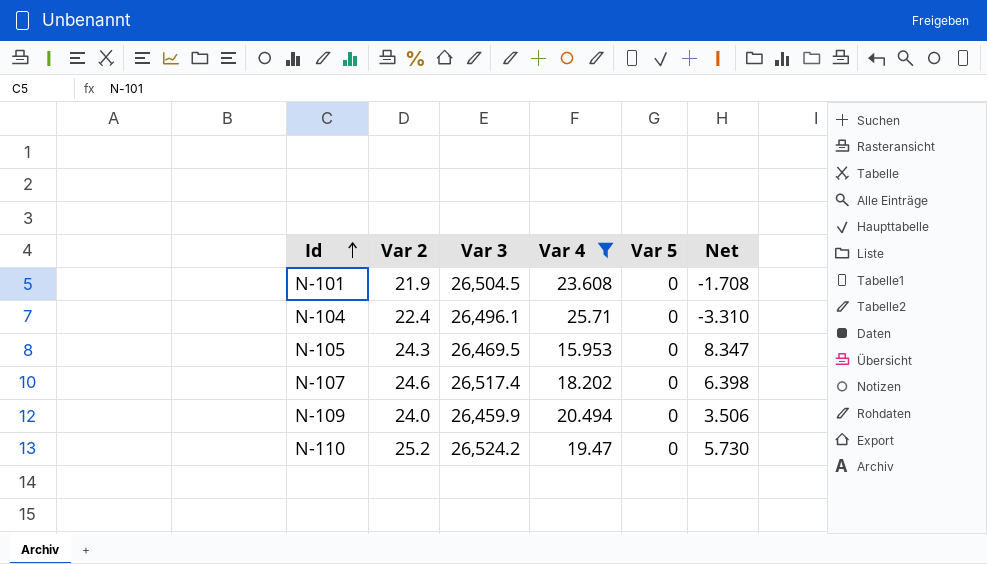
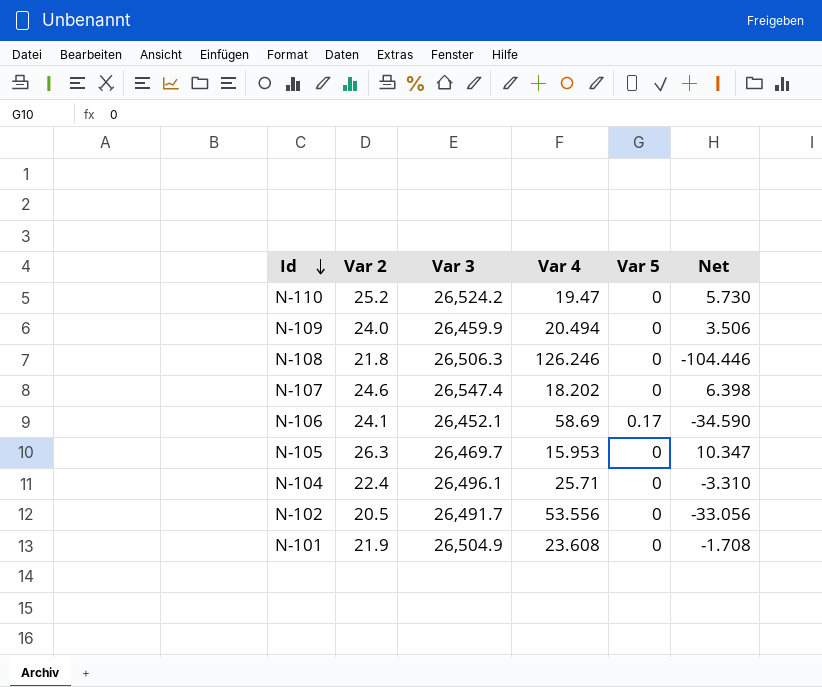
filter: Var 4 <= 25.71 -> none
row order: Id ascending -> Id descending
N-107 | Var 3: 26,517.4 -> 26,547.4
N-105 | Var 2: 24.3 -> 26.3
N-105 | Var 3: 26,469.5 -> 26,469.7
N-105 | Net: 8.347 -> 10.347
N-101 | Var 3: 26,504.5 -> 26,504.9

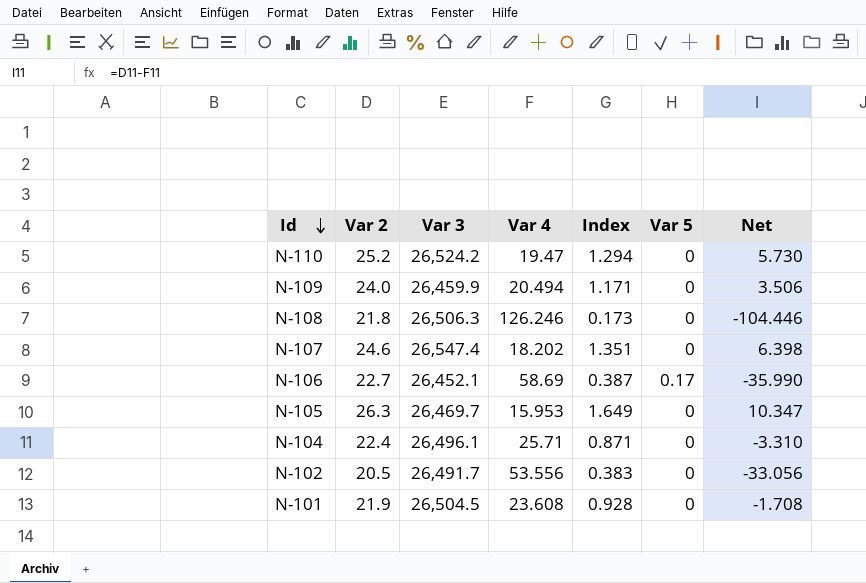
column Index | formula: none -> [Var 2] / [Var 4]
N-106 | Var 2: 24.1 -> 22.7
N-106 | Net: -34.590 -> -35.990
N-101 | Var 3: 26,504.9 -> 26,504.5

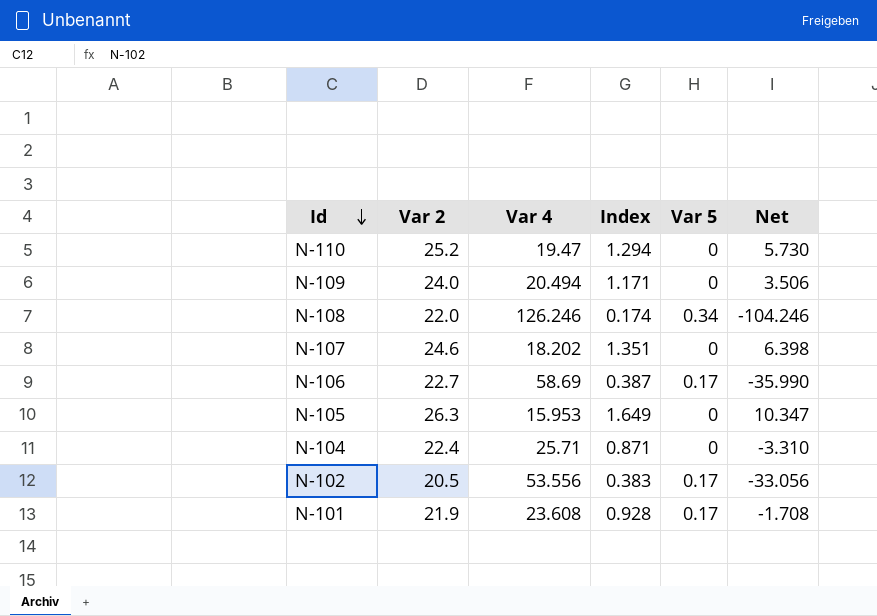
column Var 3 | position: 3 -> none
N-108 | Var 2: 21.8 -> 22.0
N-108 | Index: 0.173 -> 0.174
N-108 | Var 5: 0 -> 0.34
N-108 | Net: -104.446 -> -104.246
N-102 | Var 5: 0 -> 0.17
N-101 | Var 5: 0 -> 0.17

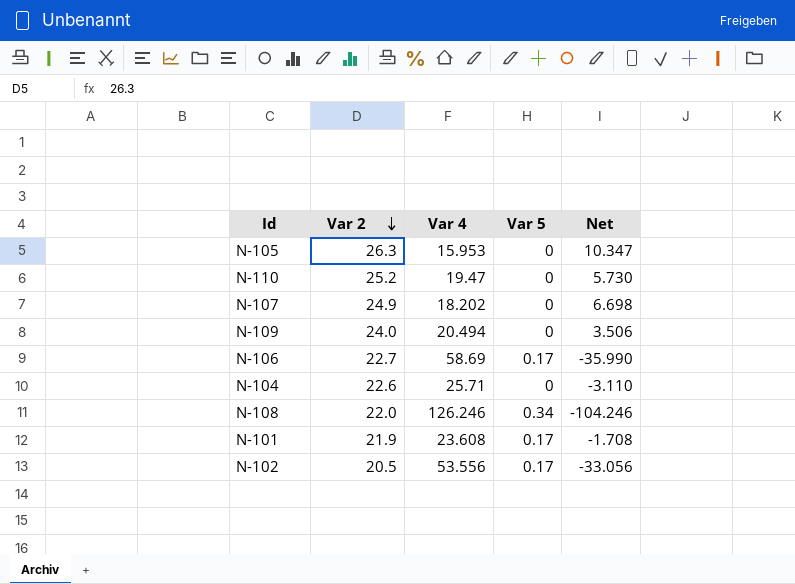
row order: Id descending -> Var 2 descending
column Index | formula: [Var 2] / [Var 4] -> none
N-107 | Var 2: 24.6 -> 24.9
N-107 | Net: 6.398 -> 6.698
N-104 | Var 2: 22.4 -> 22.6
N-104 | Net: -3.310 -> -3.110

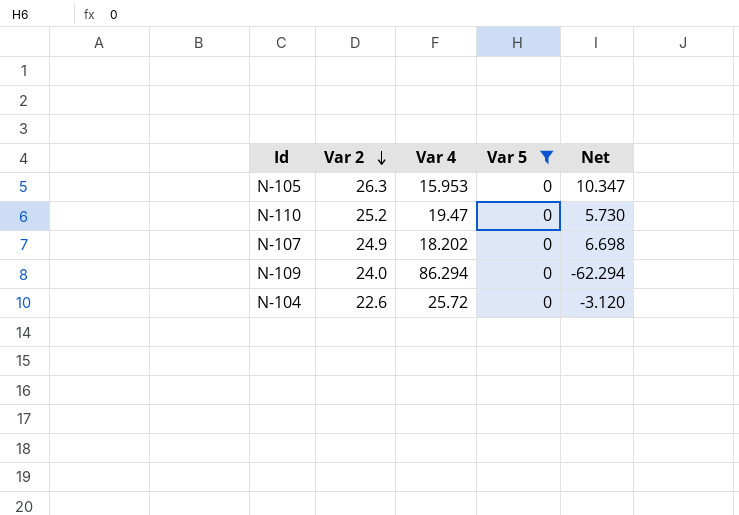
filter: none -> Var 5 = 0
N-109 | Var 4: 20.494 -> 86.294
N-109 | Net: 3.506 -> -62.294
N-104 | Var 4: 25.71 -> 25.72
N-104 | Net: -3.110 -> -3.120

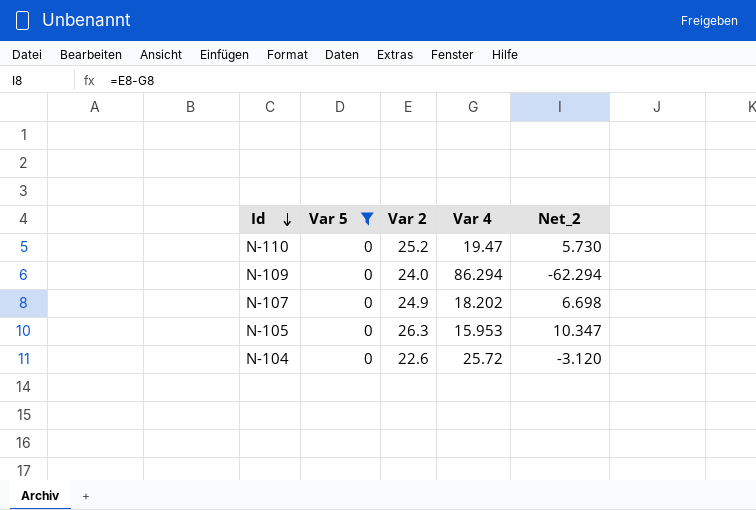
row order: Var 2 descending -> Id descending
column Var 5 | position: 4 -> 2
column name: Net -> Net_2

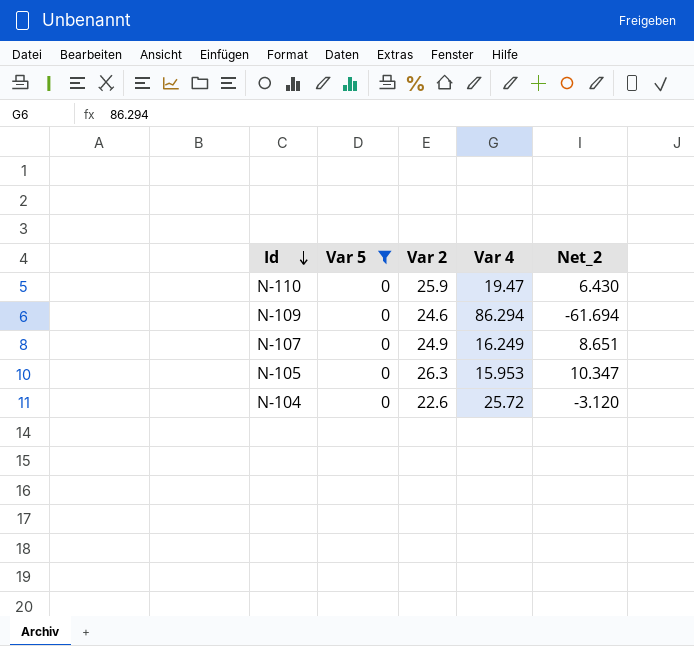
N-110 | Var 2: 25.2 -> 25.9
N-110 | Net_2: 5.730 -> 6.430
N-109 | Var 2: 24.0 -> 24.6
N-109 | Net_2: -62.294 -> -61.694
N-107 | Var 4: 18.202 -> 16.249
N-107 | Net_2: 6.698 -> 8.651

